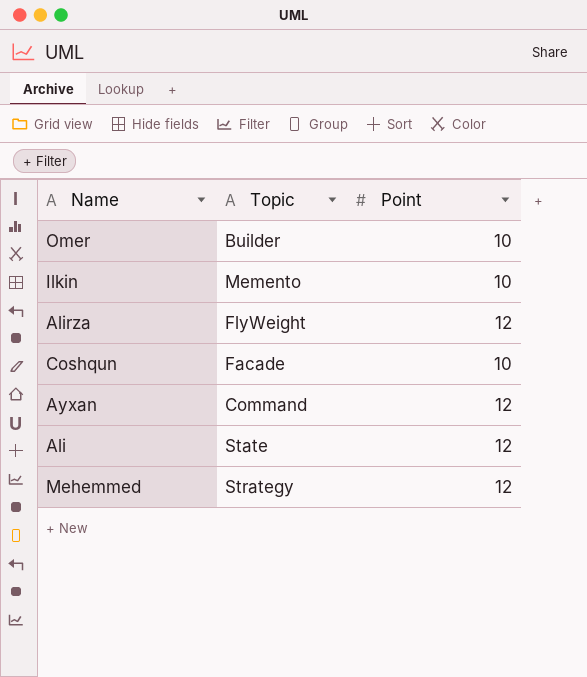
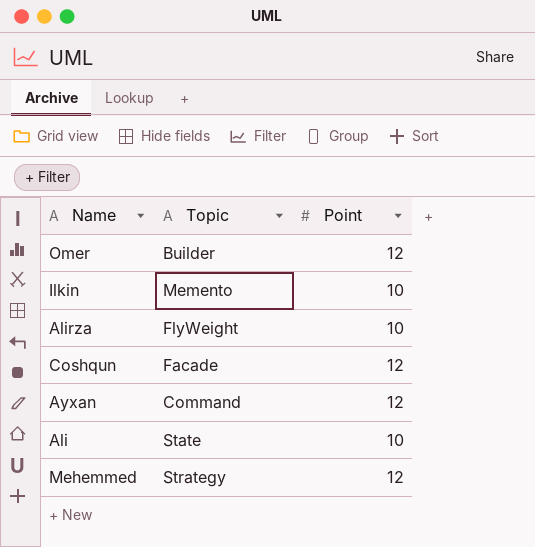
Omer | Point: 10 -> 12
Alirza | Point: 12 -> 10
Coshqun | Point: 10 -> 12
Ali | Point: 12 -> 10

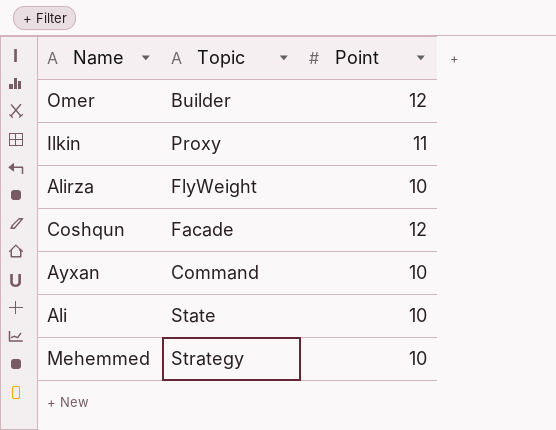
Ilkin | Topic: Memento -> Proxy
Ilkin | Point: 10 -> 11
Ayxan | Point: 12 -> 10
Mehemmed | Point: 12 -> 10

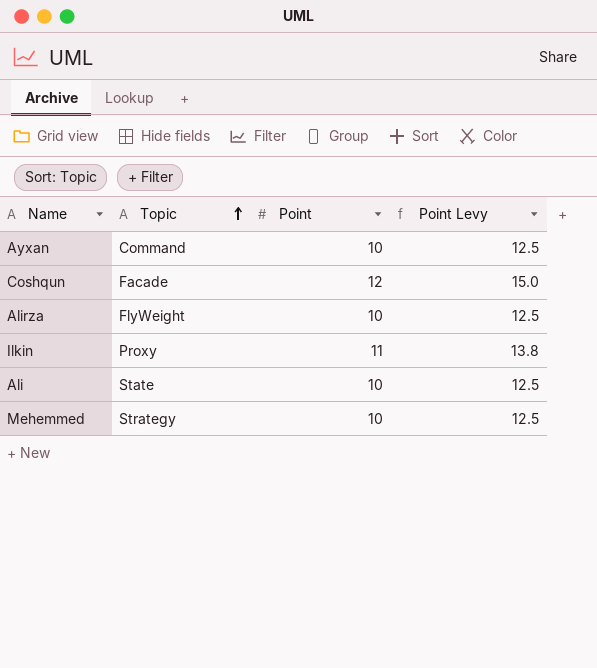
row order: none -> Topic ascending
column Point Levy | formula: none -> [Point] * 1.25
row Omer: Builder | 12 -> none

